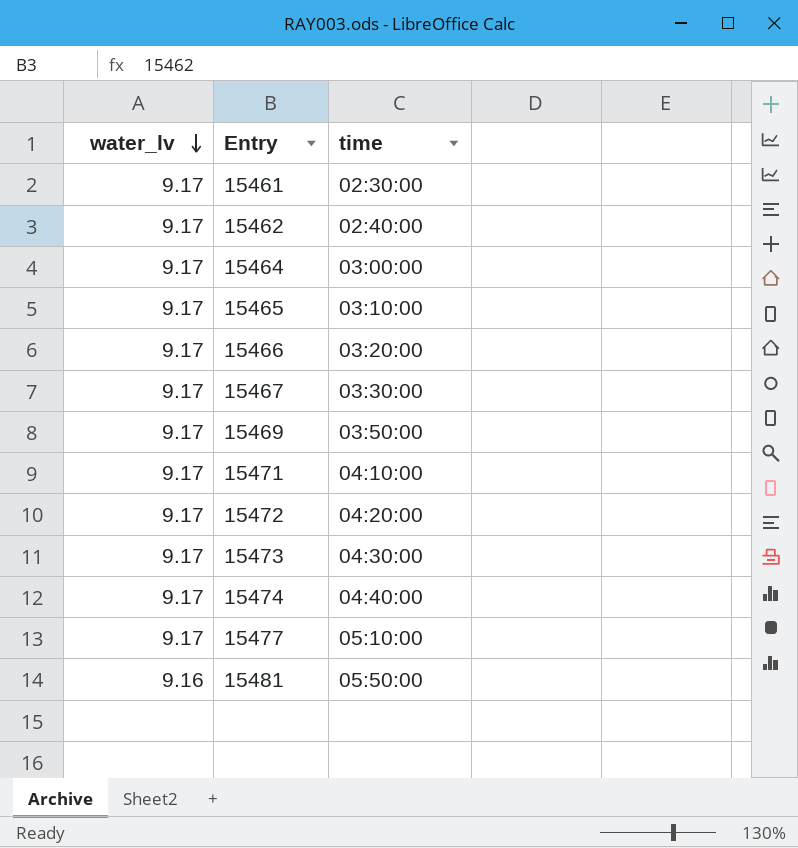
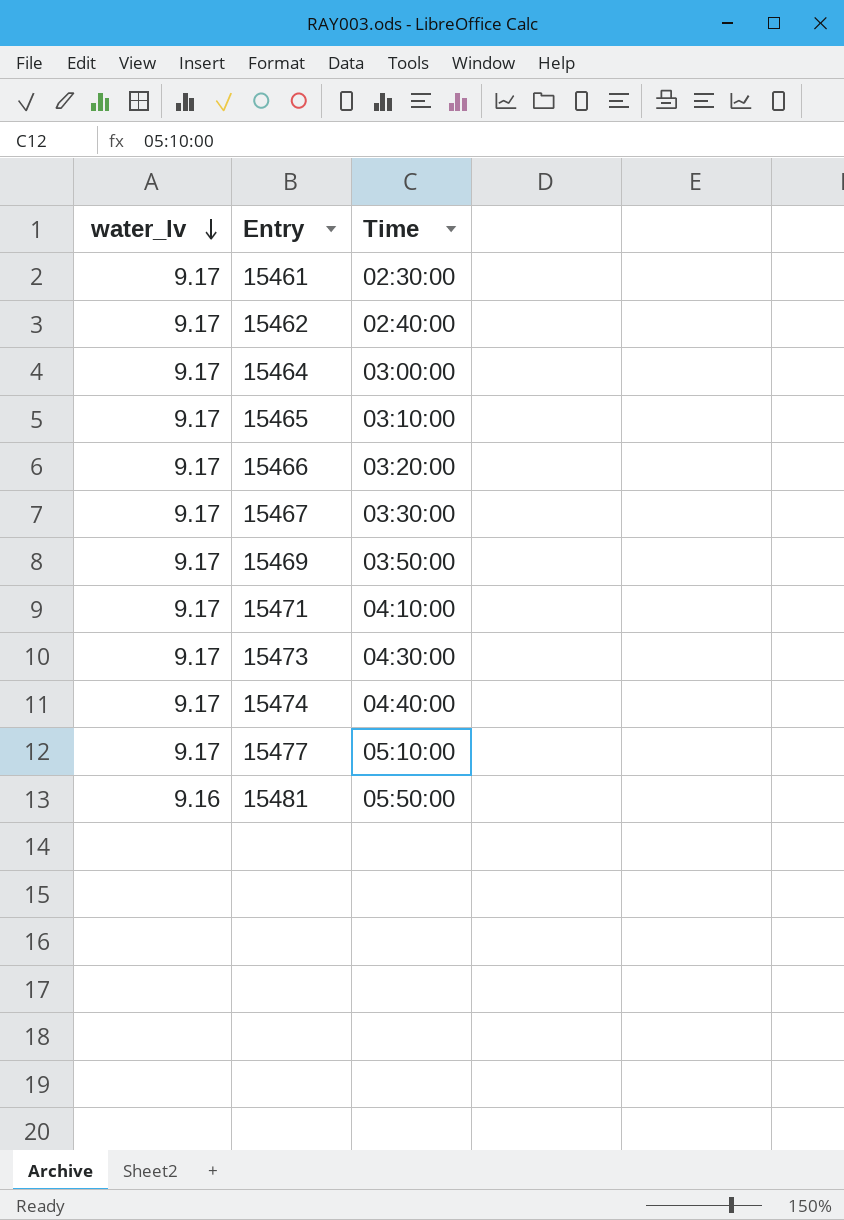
column name: time -> Time
row 15472: 9.17 | 04:20:00 -> none

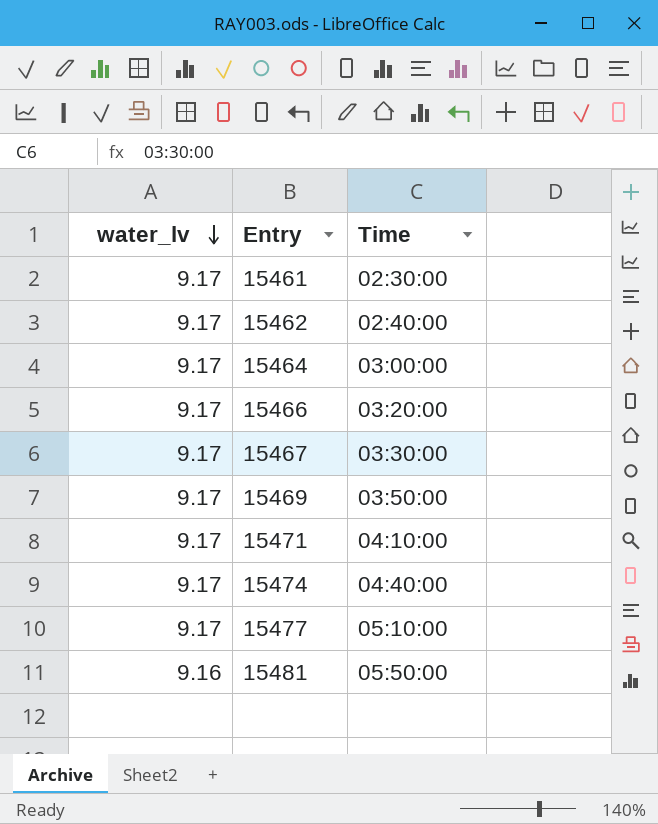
row 15465: 9.17 | 03:10:00 -> none
row 15473: 9.17 | 04:30:00 -> none

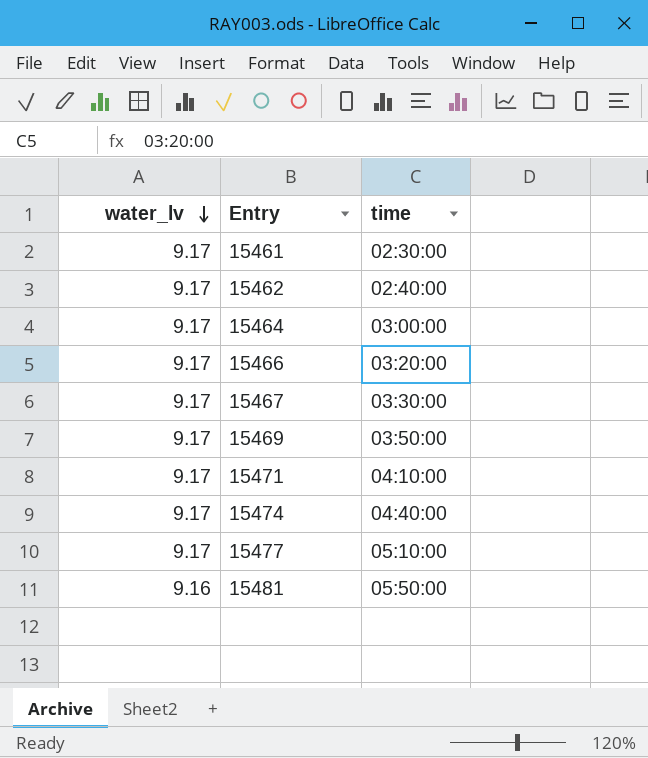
column name: Time -> time

